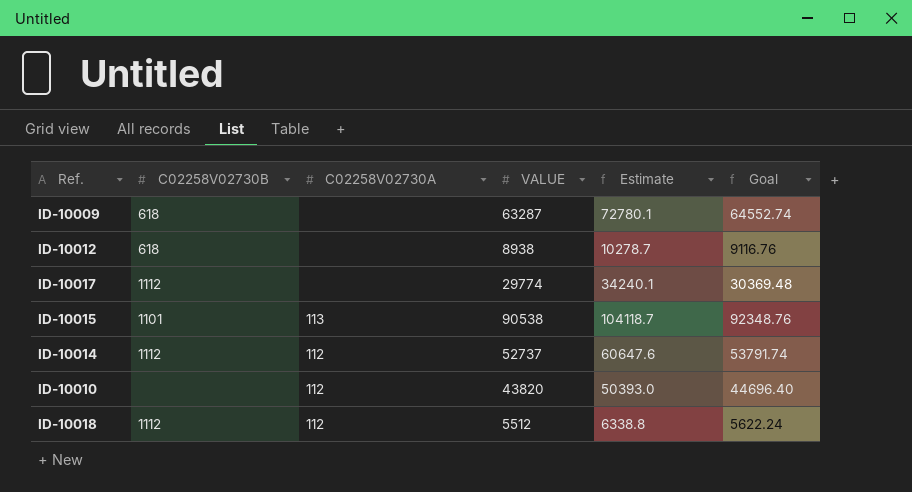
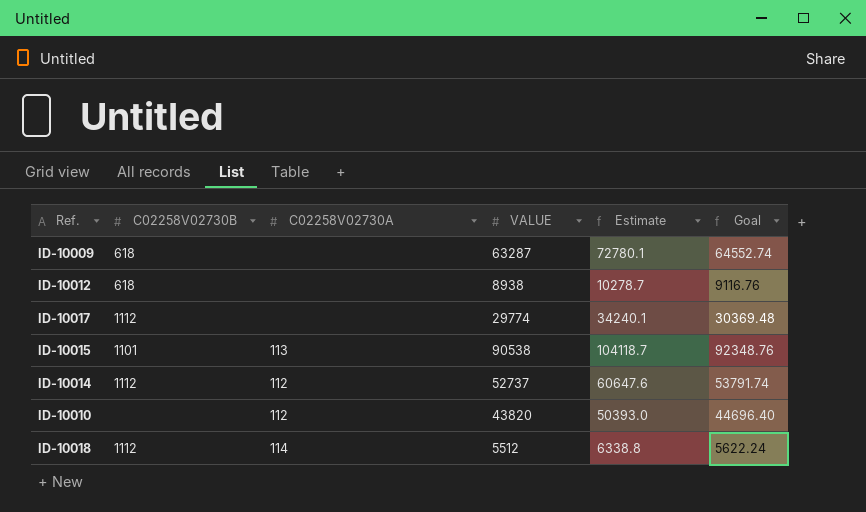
ID-10018 | C02258V02730A: 112 -> 114

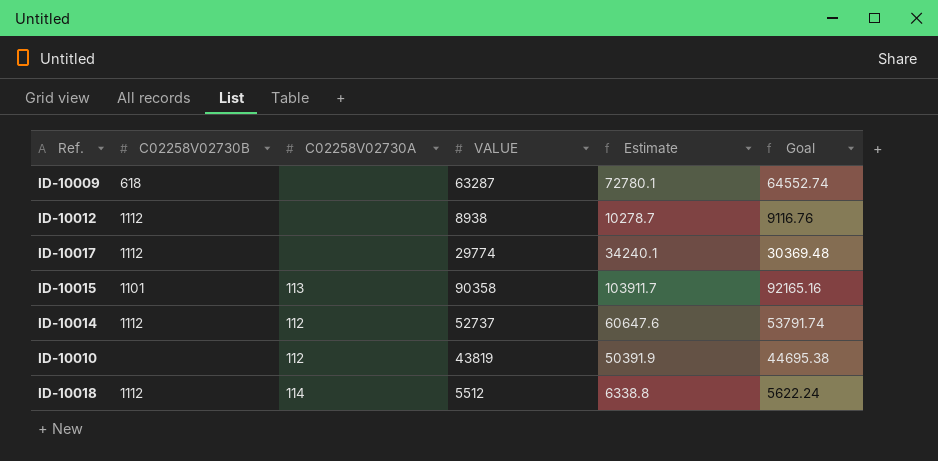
ID-10012 | C02258V02730B: 618 -> 1112
ID-10015 | VALUE: 90538 -> 90358
ID-10015 | Estimate: 104118.7 -> 103911.7
ID-10015 | Goal: 92348.76 -> 92165.16
ID-10010 | VALUE: 43820 -> 43819
ID-10010 | Estimate: 50393.0 -> 50391.9
ID-10010 | Goal: 44696.40 -> 44695.38

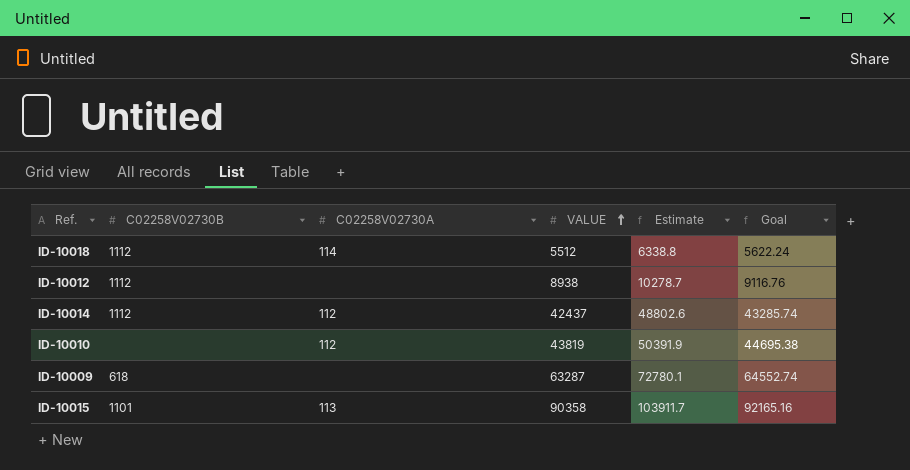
row order: none -> VALUE ascending
row ID-10017: 1112 | none | 29774 | 34240.1 | 30369.48 -> none
ID-10014 | VALUE: 52737 -> 42437
ID-10014 | Estimate: 60647.6 -> 48802.6
ID-10014 | Goal: 53791.74 -> 43285.74

